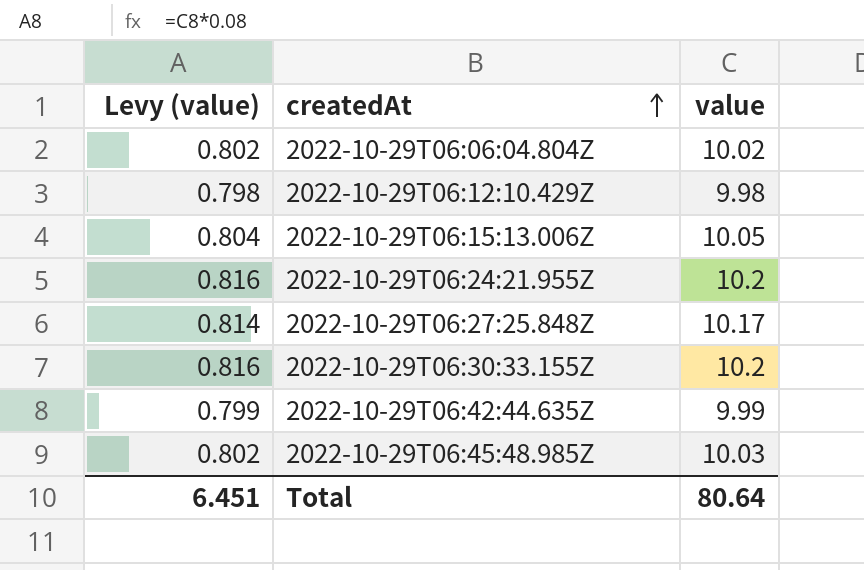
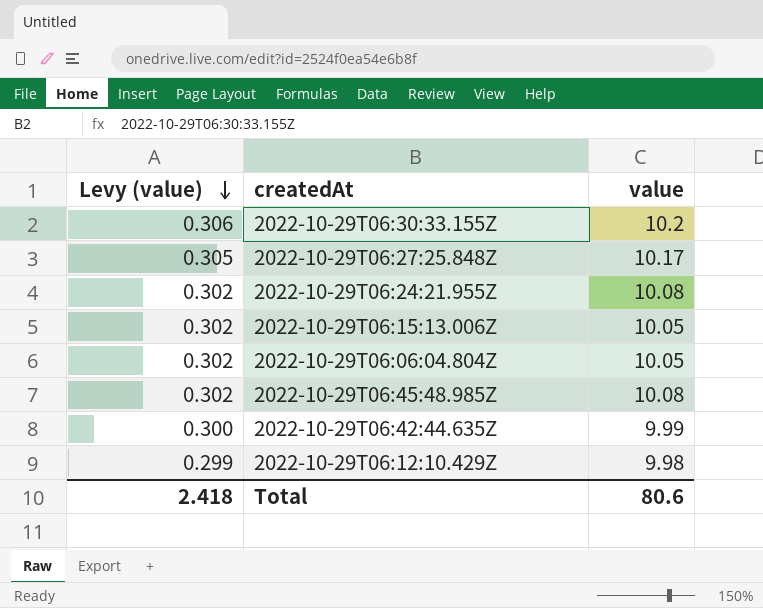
row order: createdAt ascending -> Levy (value) descending
column Levy (value) | formula: [value] * 0.08 -> [value] * 0.03
2022-10-29T06:24:21.955Z | value: 10.2 -> 10.08
2022-10-29T06:06:04.804Z | value: 10.02 -> 10.05
2022-10-29T06:45:48.985Z | value: 10.03 -> 10.08
Total | Levy (value): 6.451 -> 2.418
Total | value: 80.64 -> 80.6

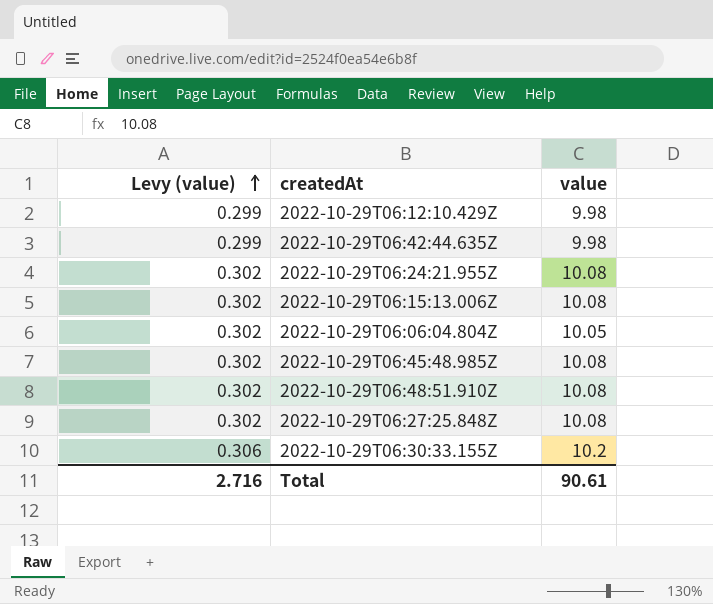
row order: Levy (value) descending -> Levy (value) ascending
2022-10-29T06:42:44.635Z | Levy (value): 0.300 -> 0.299
2022-10-29T06:42:44.635Z | value: 9.99 -> 9.98
2022-10-29T06:15:13.006Z | value: 10.05 -> 10.08
row 2022-10-29T06:48:51.910Z: none -> 0.302 | 10.08
2022-10-29T06:27:25.848Z | Levy (value): 0.305 -> 0.302
2022-10-29T06:27:25.848Z | value: 10.17 -> 10.08
Total | Levy (value): 2.418 -> 2.716
Total | value: 80.6 -> 90.61

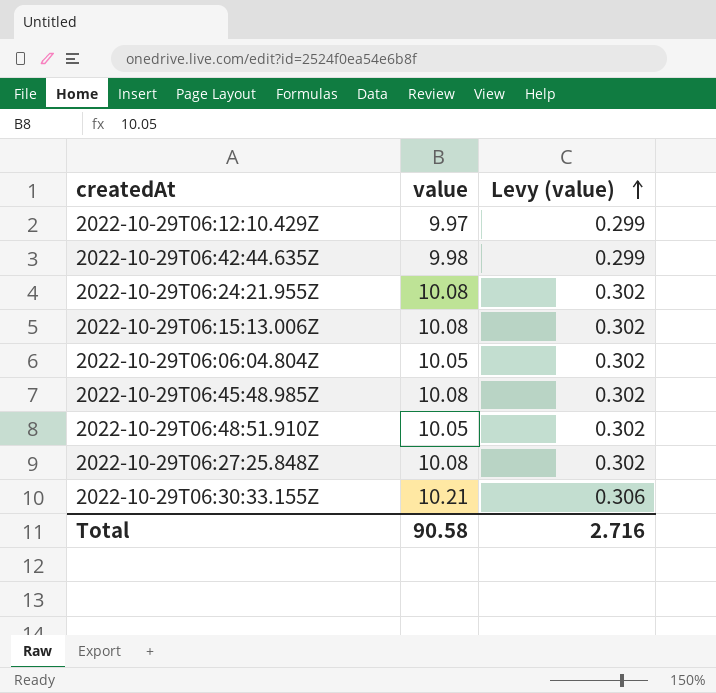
column Levy (value) | position: 1 -> 3
2022-10-29T06:12:10.429Z | value: 9.98 -> 9.97
2022-10-29T06:48:51.910Z | value: 10.08 -> 10.05
2022-10-29T06:30:33.155Z | value: 10.2 -> 10.21
Total | value: 90.61 -> 90.58

